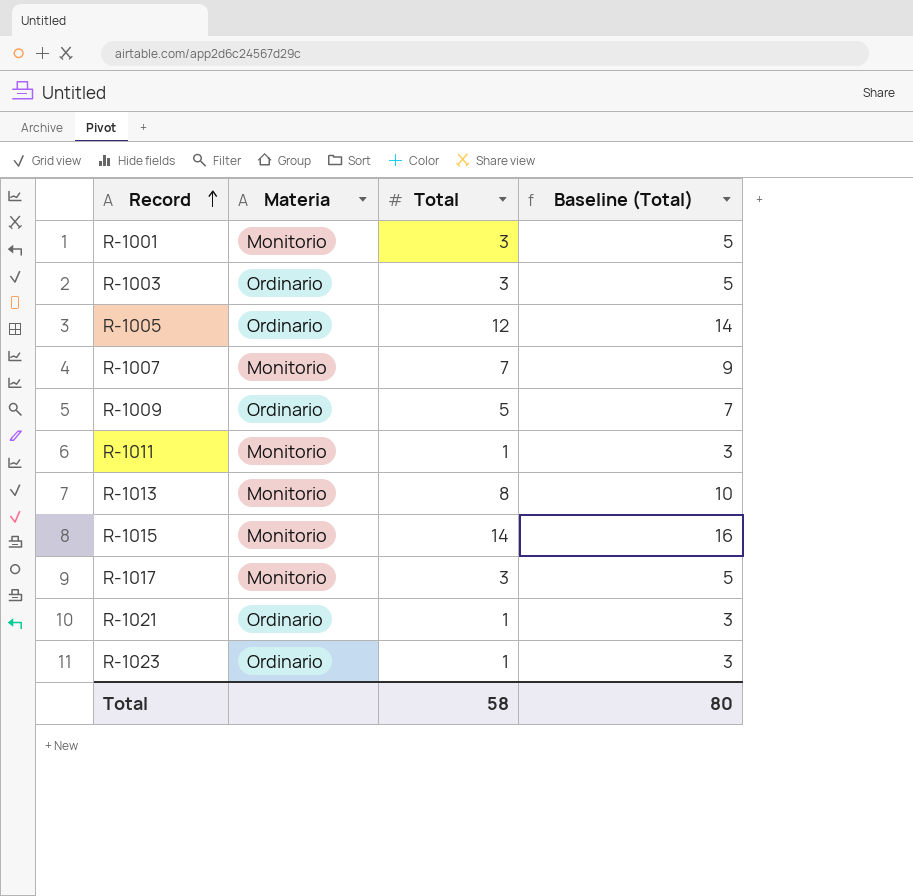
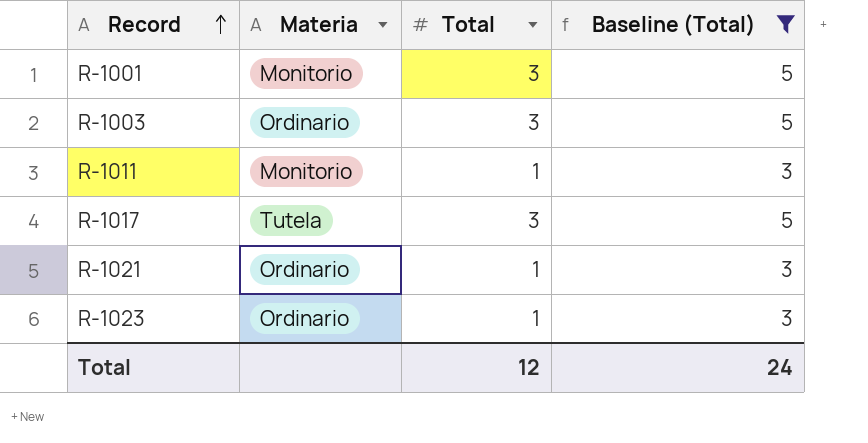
filter: none -> Baseline (Total) <= 5
R-1017 | Materia: Monitorio -> Tutela
Total | Total: 58 -> 12
Total | Baseline (Total): 80 -> 24

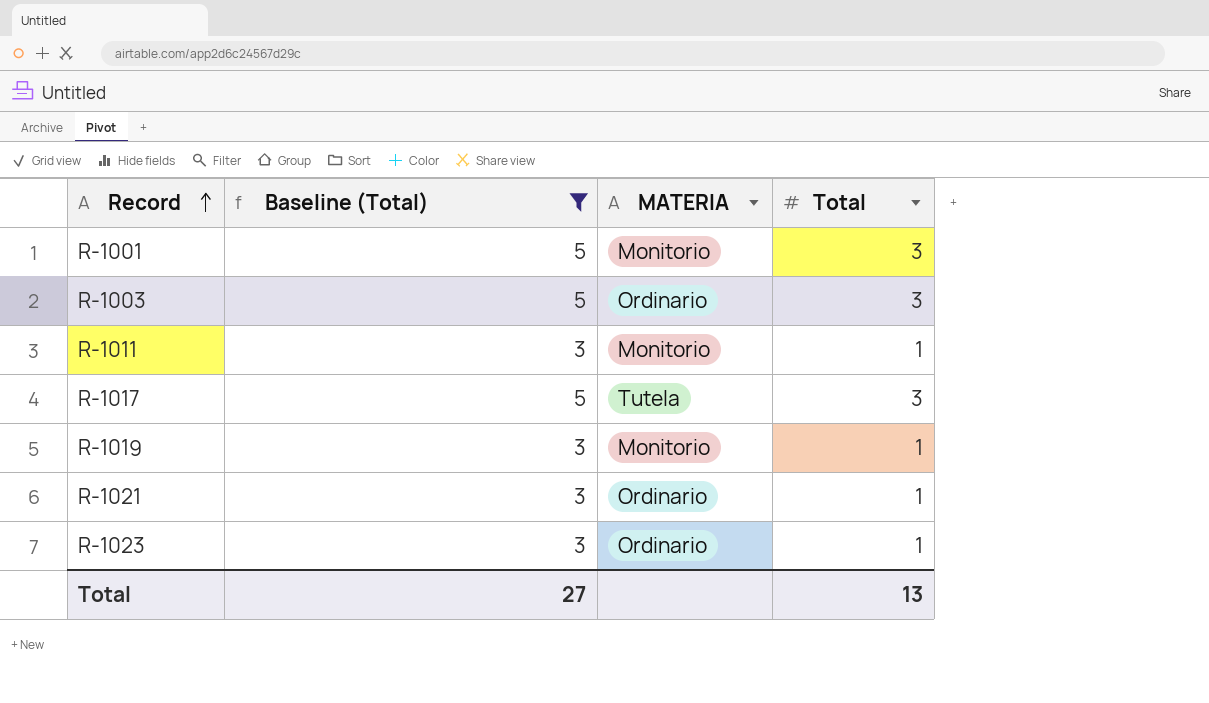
column Baseline (Total) | position: 4 -> 2
column name: Materia -> MATERIA
row R-1019: none -> 3 | Monitorio | 1
Total | Baseline (Total): 24 -> 27
Total | Total: 12 -> 13

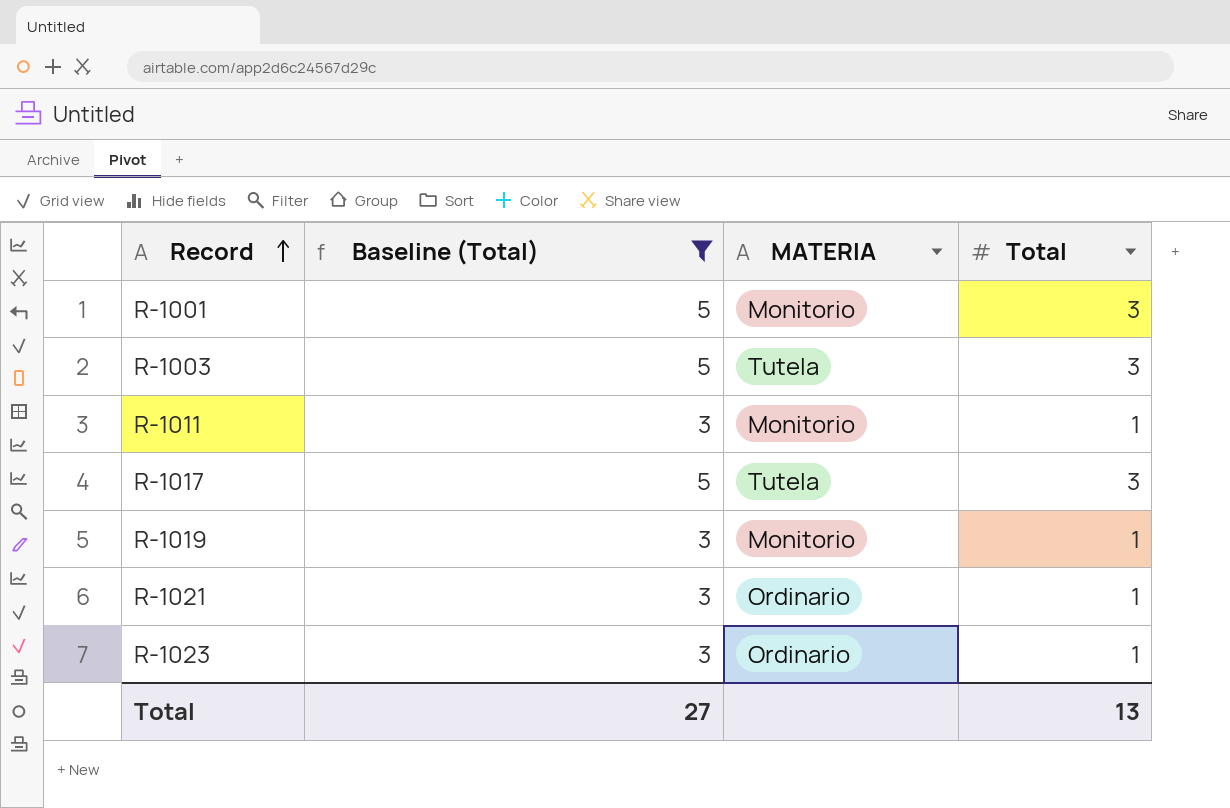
R-1003 | MATERIA: Ordinario -> Tutela

